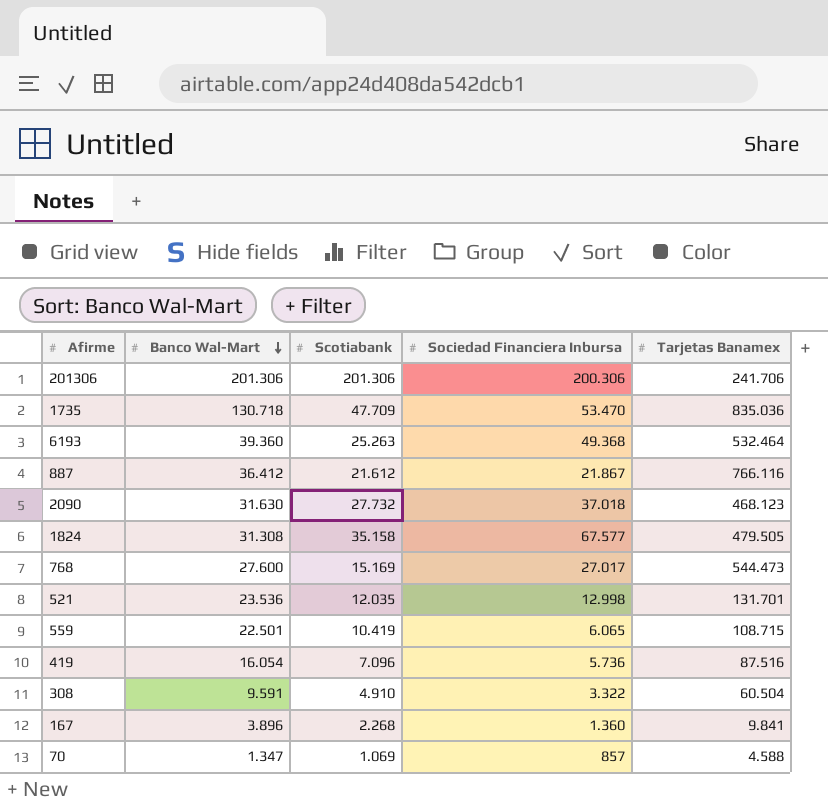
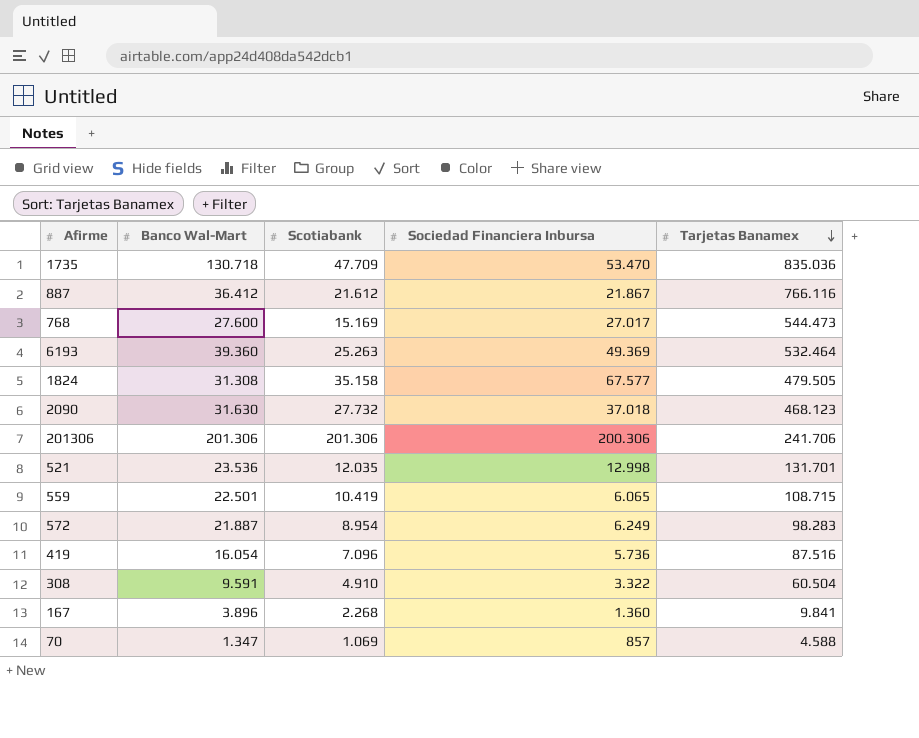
row order: Banco Wal-Mart descending -> Tarjetas Banamex descending
6193 | Sociedad Financiera Inbursa: 49.368 -> 49.369
row 572: none -> 21.887 | 8.954 | 6.249 | 98.283

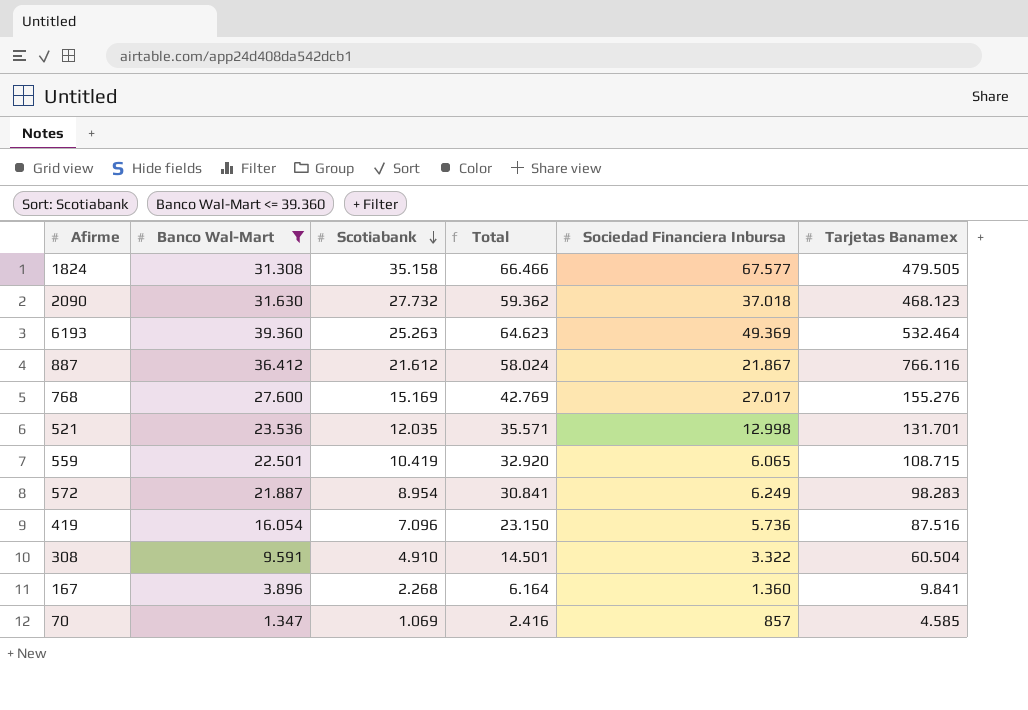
filter: none -> Banco Wal-Mart <= 39.360
row order: Tarjetas Banamex descending -> Scotiabank descending
column Total | formula: none -> [Banco Wal-Mart] + [Scotiabank]
768 | Tarjetas Banamex: 544.473 -> 155.276
70 | Tarjetas Banamex: 4.588 -> 4.585

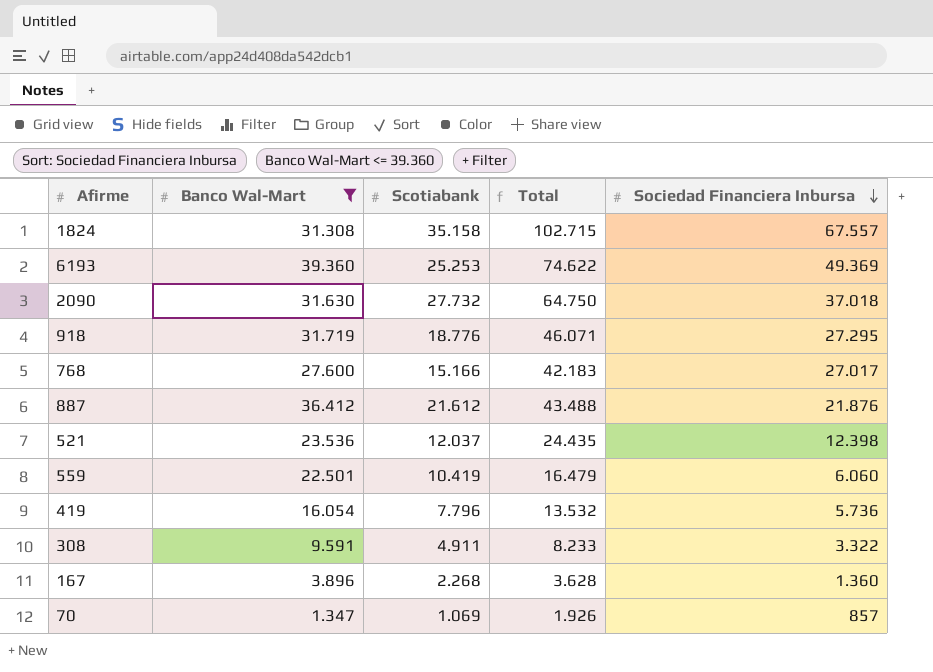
row order: Scotiabank descending -> Sociedad Financiera Inbursa descending
column Tarjetas Banamex | position: 6 -> none
column Total | formula: [Banco Wal-Mart] + [Scotiabank] -> [Scotiabank] + [Sociedad Financiera Inbursa]
row 572: 21.887 | 8.954 | 30.841 | 6.249 | 98.283 -> none
1824 | Sociedad Financiera Inbursa: 67.577 -> 67.557
6193 | Scotiabank: 25.263 -> 25.253
row 918: none -> 31.719 | 18.776 | 46.071 | 27.295
768 | Scotiabank: 15.169 -> 15.166
887 | Sociedad Financiera Inbursa: 21.867 -> 21.876
521 | Scotiabank: 12.035 -> 12.037
521 | Sociedad Financiera Inbursa: 12.998 -> 12.398
559 | Sociedad Financiera Inbursa: 6.065 -> 6.060
419 | Scotiabank: 7.096 -> 7.796
308 | Scotiabank: 4.910 -> 4.911

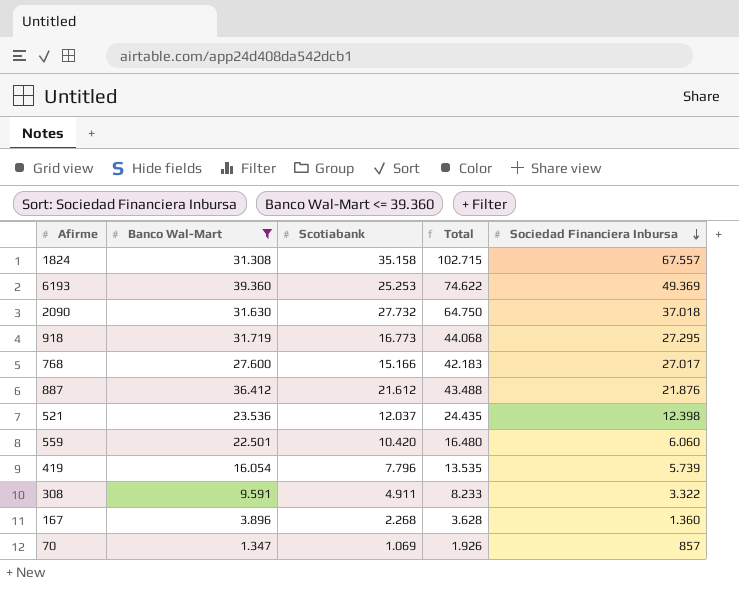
918 | Scotiabank: 18.776 -> 16.773
918 | Total: 46.071 -> 44.068
559 | Scotiabank: 10.419 -> 10.420
559 | Total: 16.479 -> 16.480
419 | Total: 13.532 -> 13.535
419 | Sociedad Financiera Inbursa: 5.736 -> 5.739

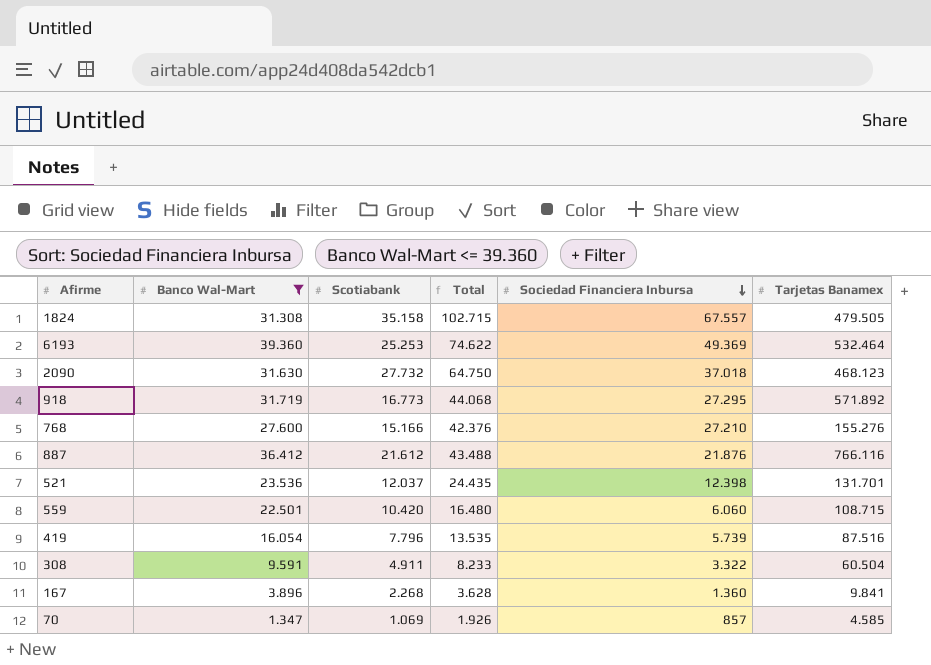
column Tarjetas Banamex | position: none -> 6
768 | Total: 42.183 -> 42.376
768 | Sociedad Financiera Inbursa: 27.017 -> 27.210

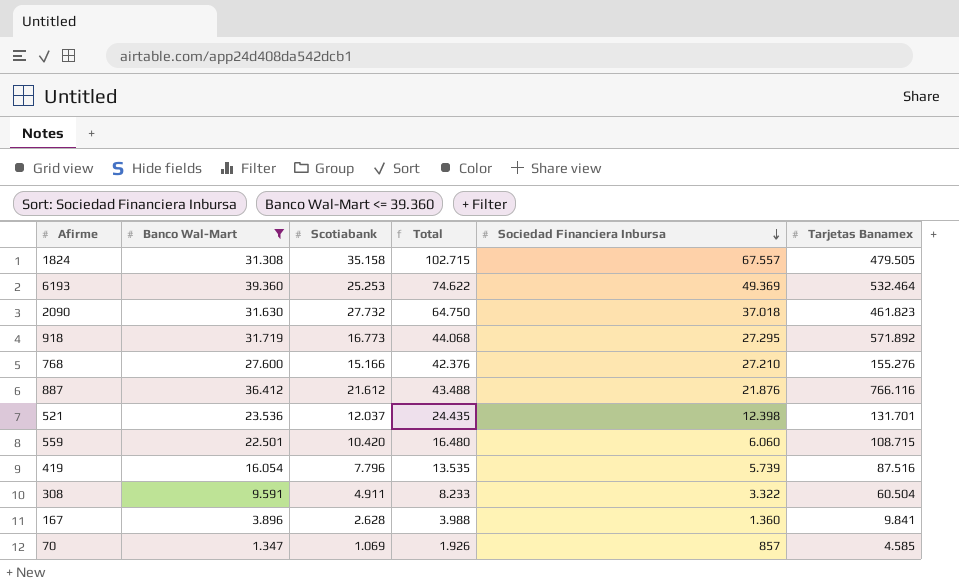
2090 | Tarjetas Banamex: 468.123 -> 461.823
167 | Scotiabank: 2.268 -> 2.628
167 | Total: 3.628 -> 3.988

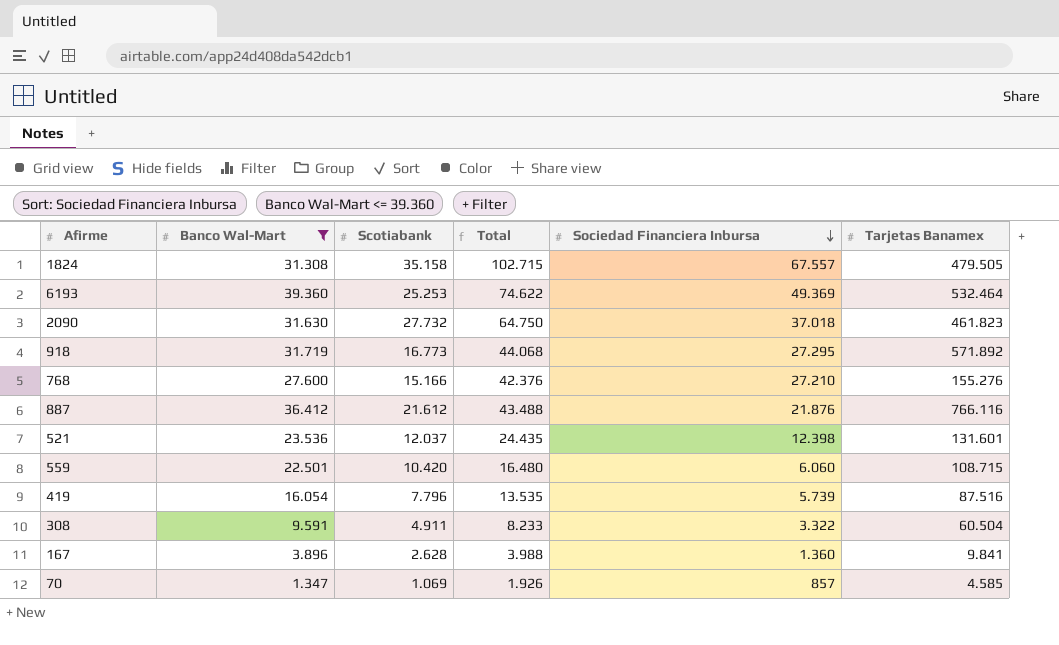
521 | Tarjetas Banamex: 131.701 -> 131.601

